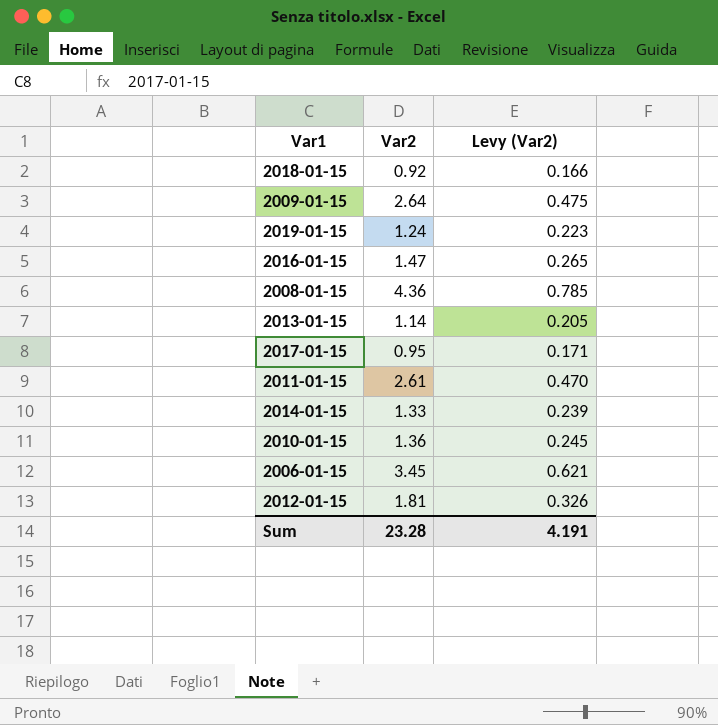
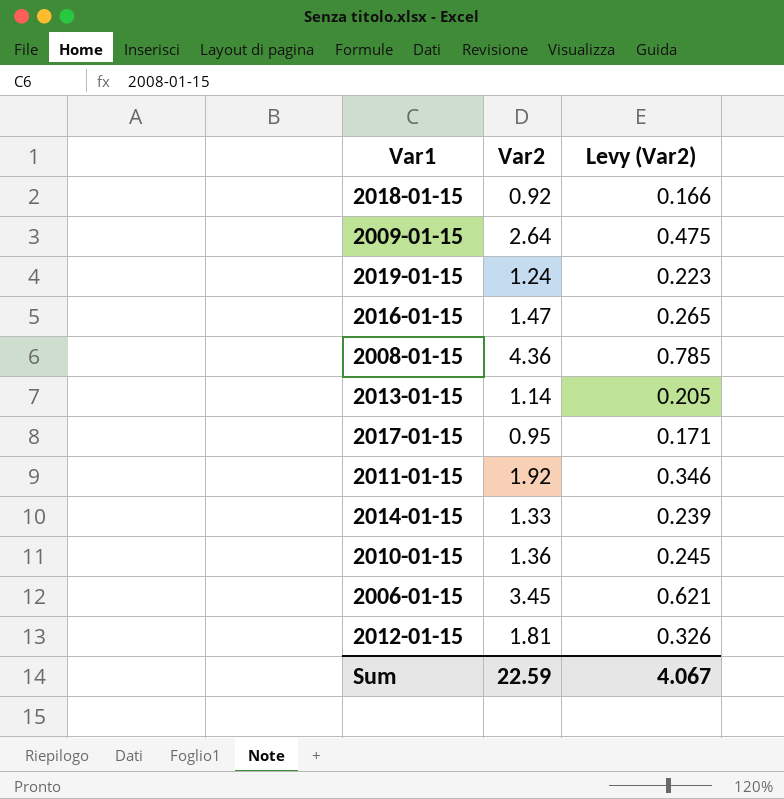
2011-01-15 | Var2: 2.61 -> 1.92
2011-01-15 | Levy (Var2): 0.470 -> 0.346
Sum | Var2: 23.28 -> 22.59
Sum | Levy (Var2): 4.191 -> 4.067

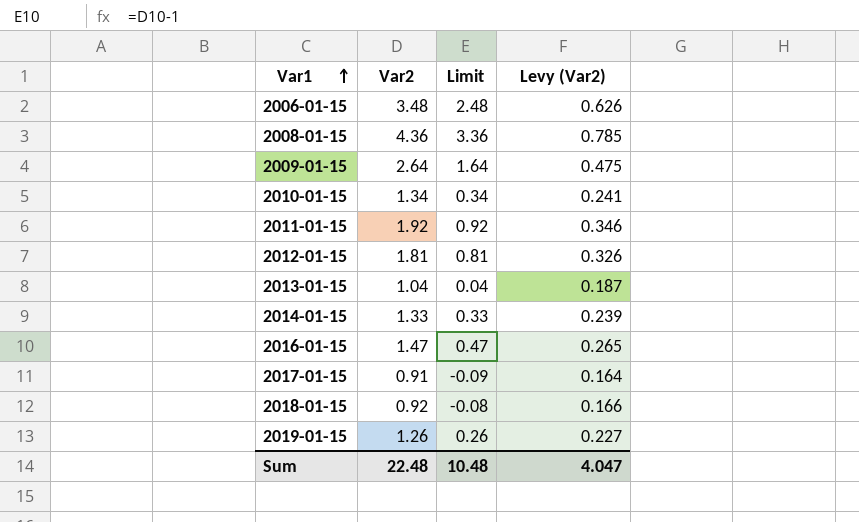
row order: none -> Var1 ascending
column Limit | formula: none -> [Var2] - 1
2006-01-15 | Var2: 3.45 -> 3.48
2006-01-15 | Levy (Var2): 0.621 -> 0.626
2010-01-15 | Var2: 1.36 -> 1.34
2010-01-15 | Levy (Var2): 0.245 -> 0.241
2013-01-15 | Var2: 1.14 -> 1.04
2013-01-15 | Levy (Var2): 0.205 -> 0.187
2017-01-15 | Var2: 0.95 -> 0.91
2017-01-15 | Levy (Var2): 0.171 -> 0.164
2019-01-15 | Var2: 1.24 -> 1.26
2019-01-15 | Levy (Var2): 0.223 -> 0.227
Sum | Var2: 22.59 -> 22.48
Sum | Levy (Var2): 4.067 -> 4.047

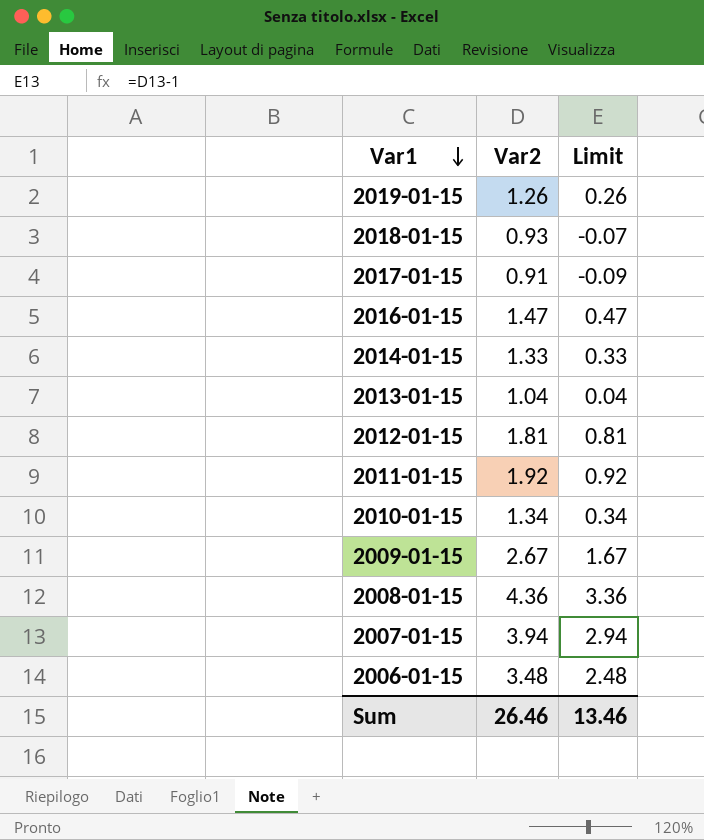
row order: Var1 ascending -> Var1 descending
column Levy (Var2) | formula: [Var2] * 0.18 -> none
2018-01-15 | Var2: 0.92 -> 0.93
2018-01-15 | Limit: -0.08 -> -0.07
2009-01-15 | Var2: 2.64 -> 2.67
2009-01-15 | Limit: 1.64 -> 1.67
row 2007-01-15: none -> 3.94 | 2.94
Sum | Var2: 22.48 -> 26.46
Sum | Limit: 10.48 -> 13.46

